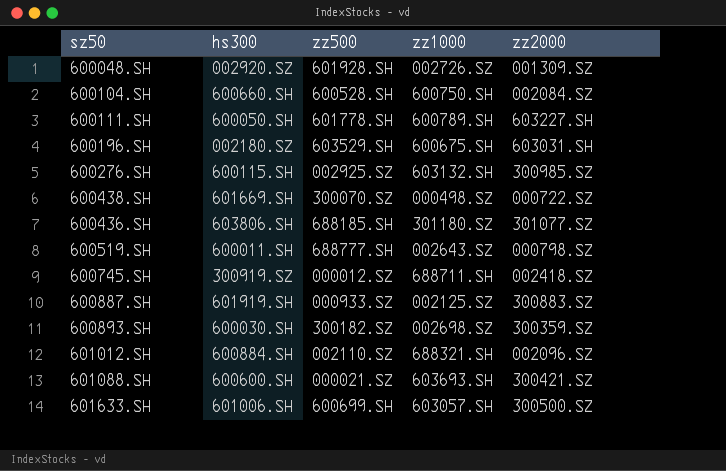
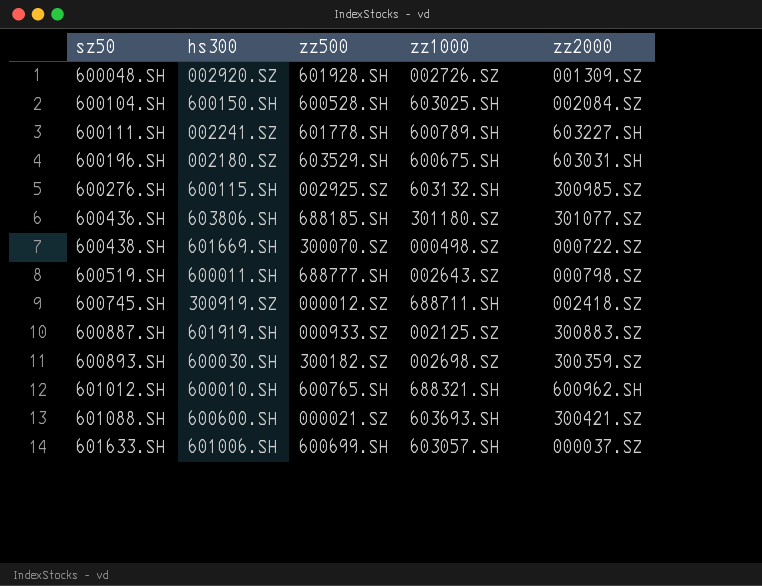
row order: none -> sz50 ascending
600104.SH | hs300: 600660.SH -> 600150.SH
600104.SH | zz1000: 600750.SH -> 603025.SH
600111.SH | hs300: 600050.SH -> 002241.SZ
601012.SH | hs300: 600884.SH -> 600010.SH
601012.SH | zz500: 002110.SZ -> 600765.SH
601012.SH | zz2000: 002096.SZ -> 600962.SH
601633.SH | zz2000: 300500.SZ -> 000037.SZ

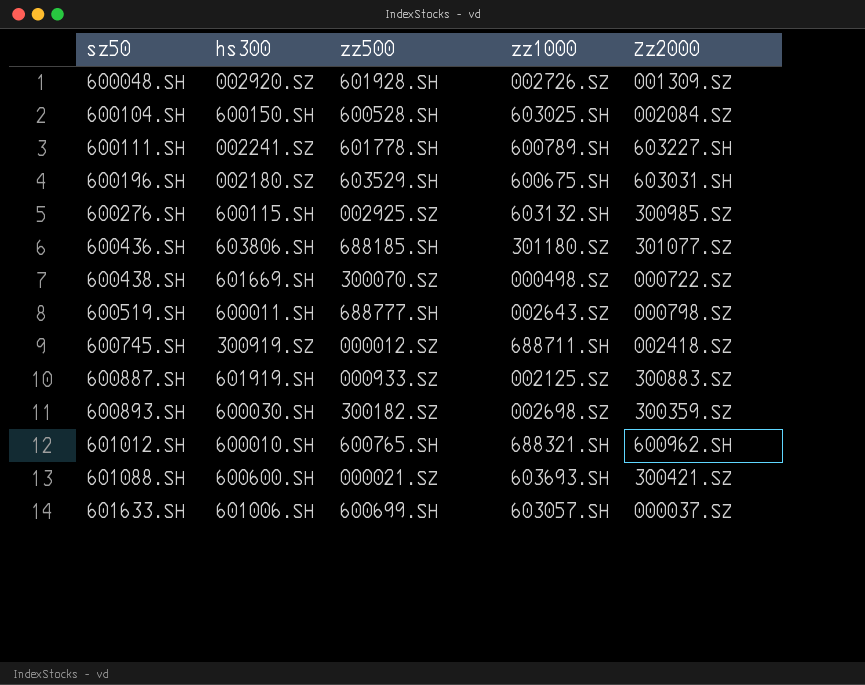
column name: zz2000 -> Zz2000

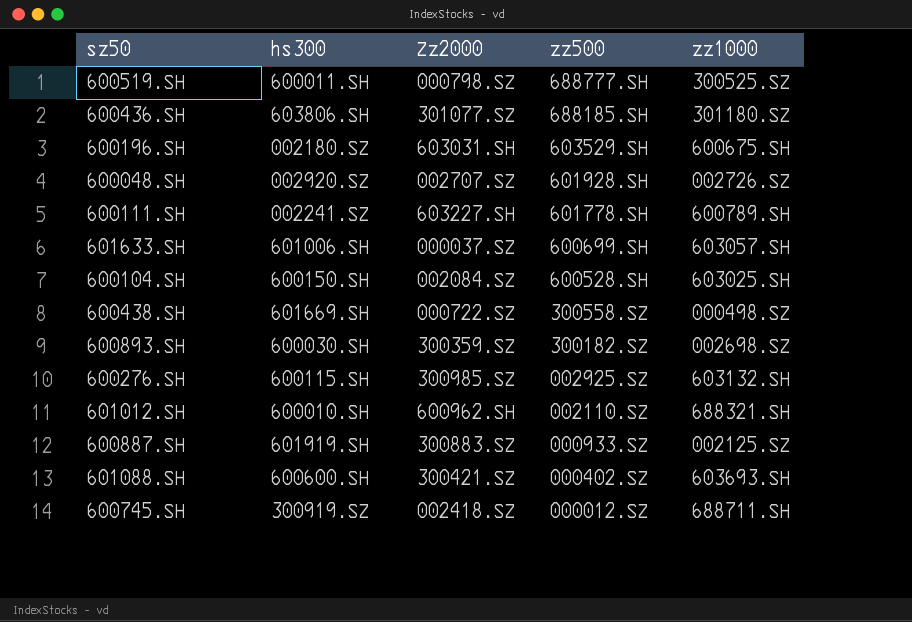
row order: sz50 ascending -> zz500 descending
column Zz2000 | position: 5 -> 3
600519.SH | zz1000: 002643.SZ -> 300525.SZ
600048.SH | Zz2000: 001309.SZ -> 002707.SZ
600438.SH | zz500: 300070.SZ -> 300558.SZ
601012.SH | zz500: 600765.SH -> 002110.SZ
601088.SH | zz500: 000021.SZ -> 000402.SZ

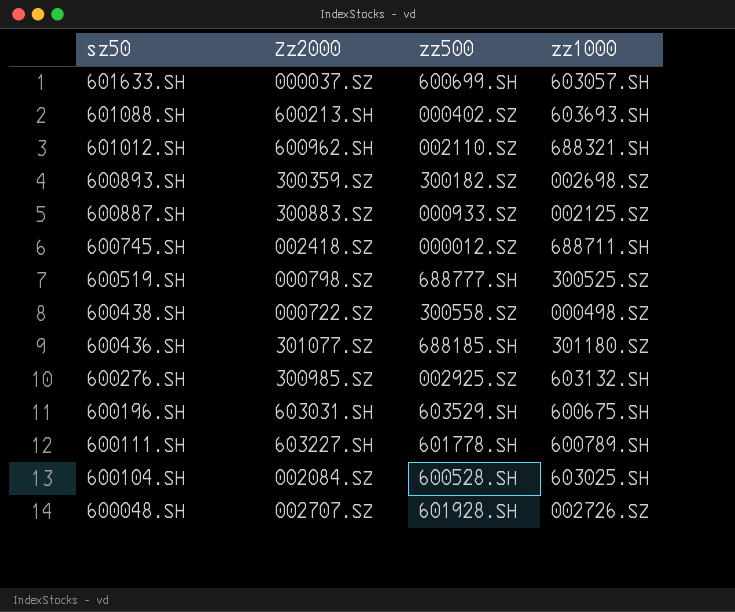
row order: zz500 descending -> sz50 descending
column hs300 | position: 2 -> none
601088.SH | Zz2000: 300421.SZ -> 600213.SH

